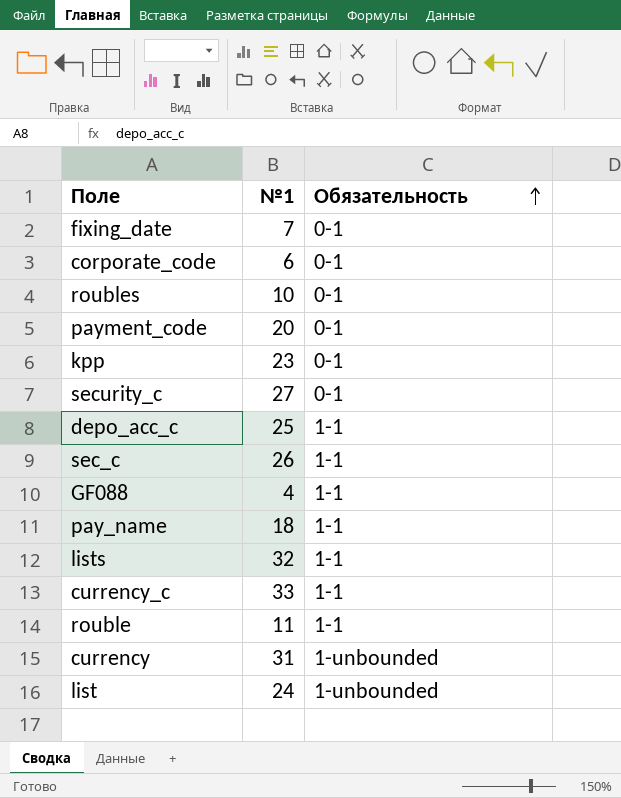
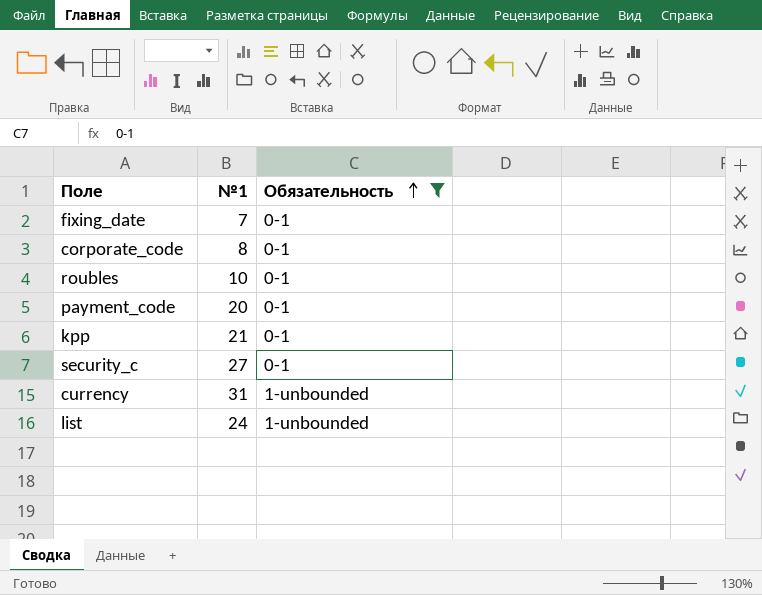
filter: none -> Обязательность != 1-1
corporate_code | №1: 6 -> 8
kpp | №1: 23 -> 21

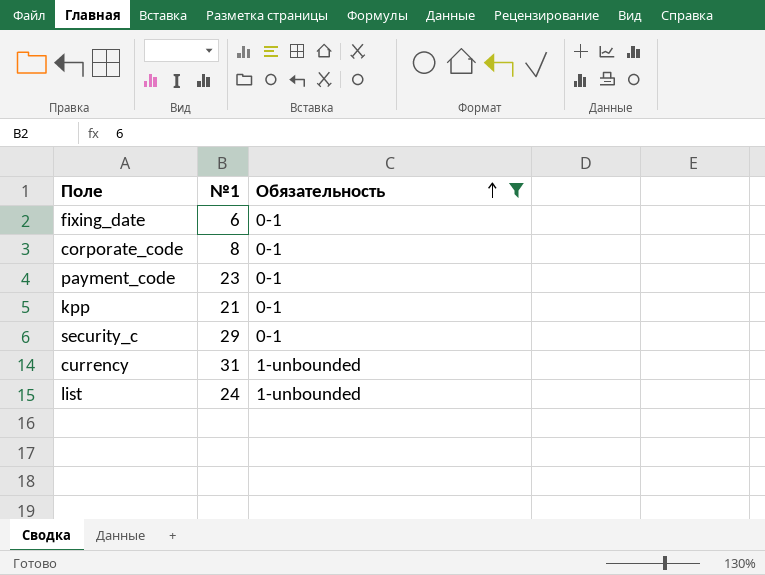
row roubles: 10 | 0-1 -> none
fixing_date | №1: 7 -> 6
payment_code | №1: 20 -> 23
security_c | №1: 27 -> 29

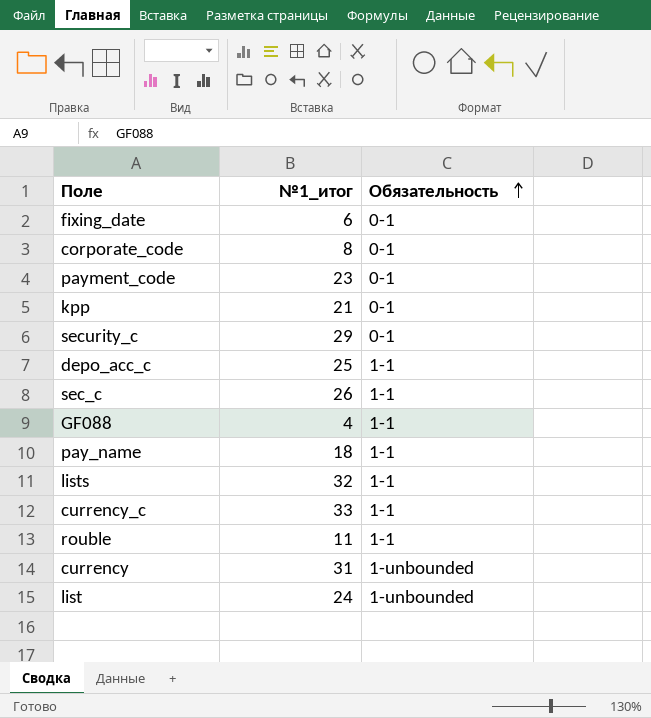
filter: Обязательность != 1-1 -> none
column name: №1 -> №1_итог

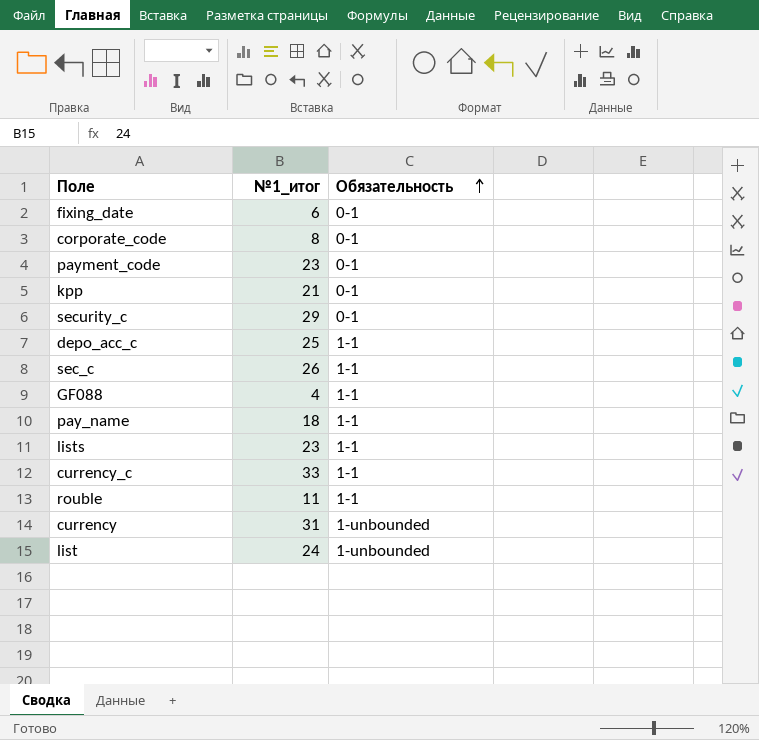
lists | №1_итог: 32 -> 23

